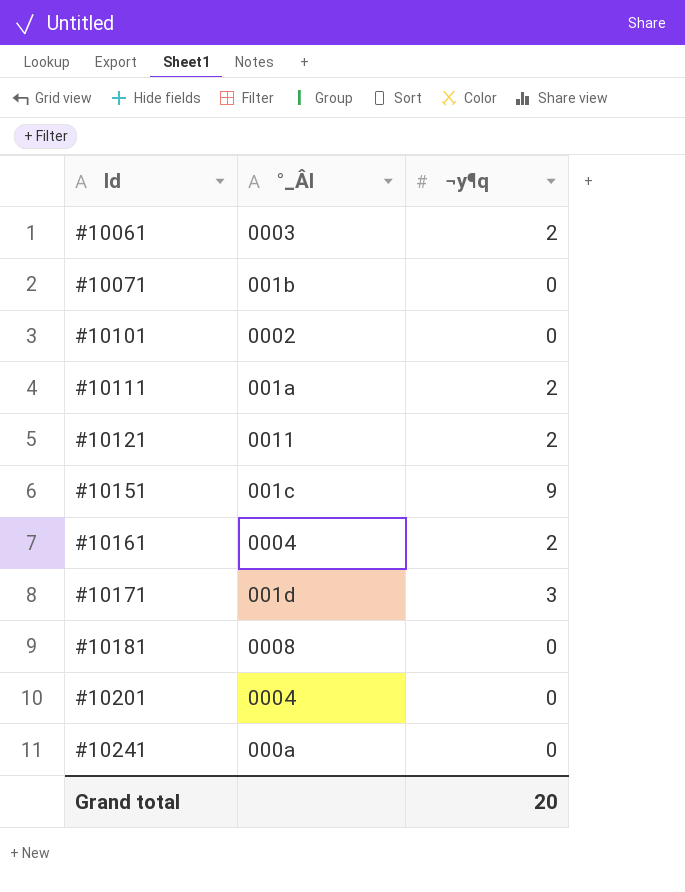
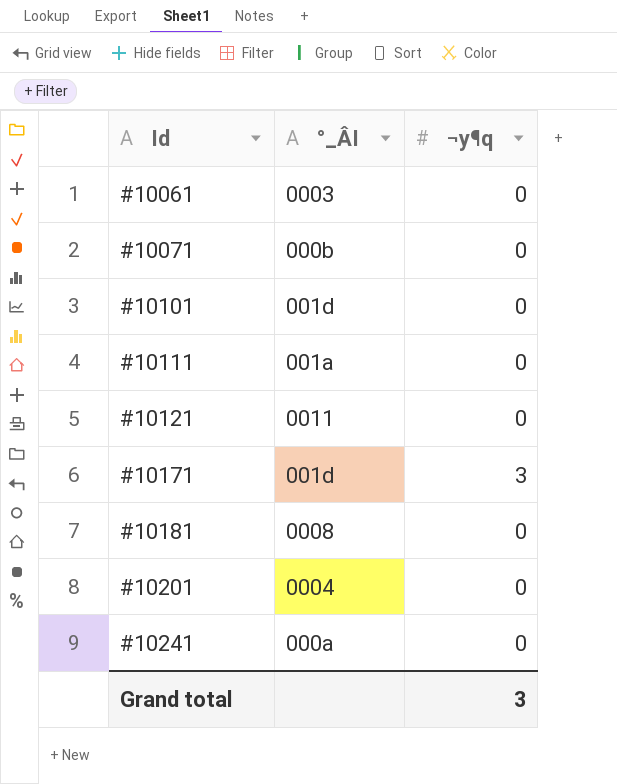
row #10151: 001c | 9 -> none
row #10161: 0004 | 2 -> none
#10061 | ¬y¶q: 2 -> 0
#10071 | °_ÂI: 001b -> 000b
#10101 | °_ÂI: 0002 -> 001d
#10111 | ¬y¶q: 2 -> 0
#10121 | ¬y¶q: 2 -> 0
Grand total | ¬y¶q: 20 -> 3

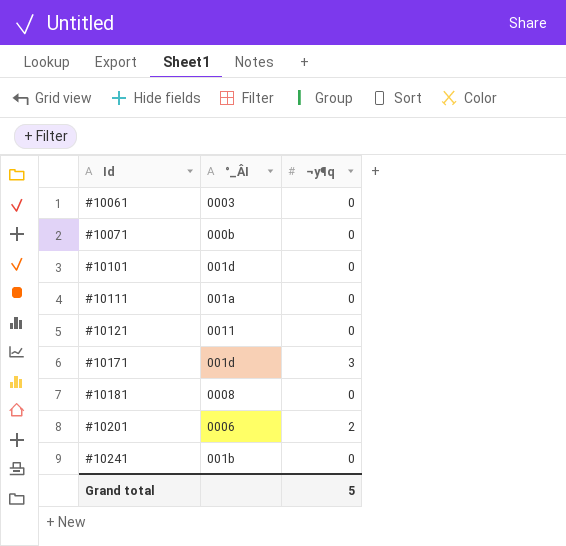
#10201 | °_ÂI: 0004 -> 0006
#10201 | ¬y¶q: 0 -> 2
#10241 | °_ÂI: 000a -> 001b
Grand total | ¬y¶q: 3 -> 5

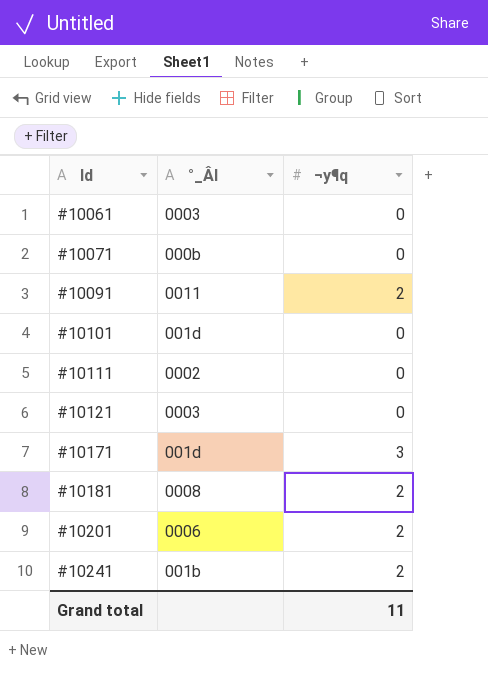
row #10091: none -> 0011 | 2
#10111 | °_ÂI: 001a -> 0002
#10121 | °_ÂI: 0011 -> 0003
#10181 | ¬y¶q: 0 -> 2
#10241 | ¬y¶q: 0 -> 2
Grand total | ¬y¶q: 5 -> 11

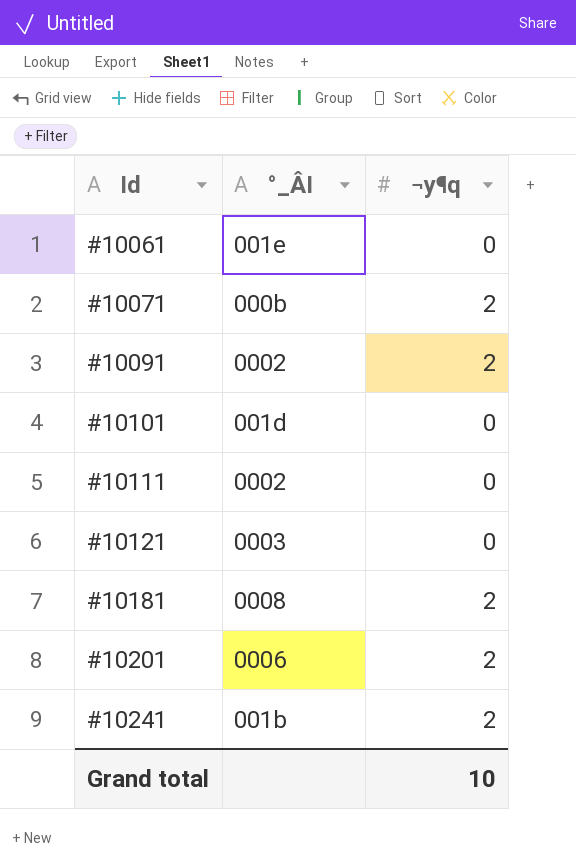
row #10171: 001d | 3 -> none
#10061 | °_ÂI: 0003 -> 001e
#10071 | ¬y¶q: 0 -> 2
#10091 | °_ÂI: 0011 -> 0002
Grand total | ¬y¶q: 11 -> 10

